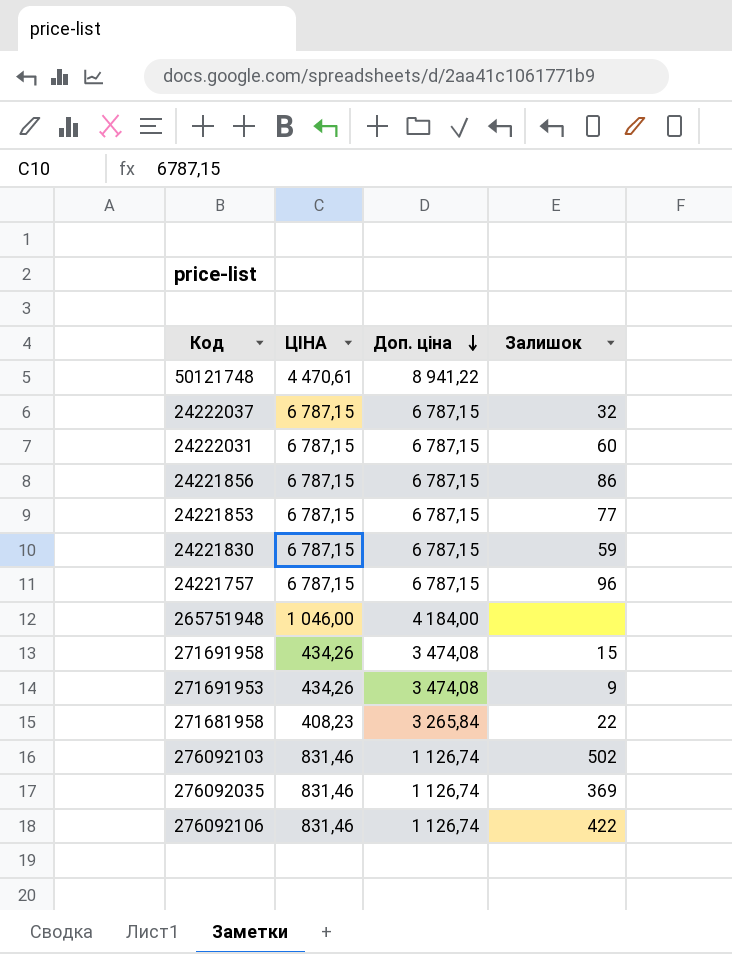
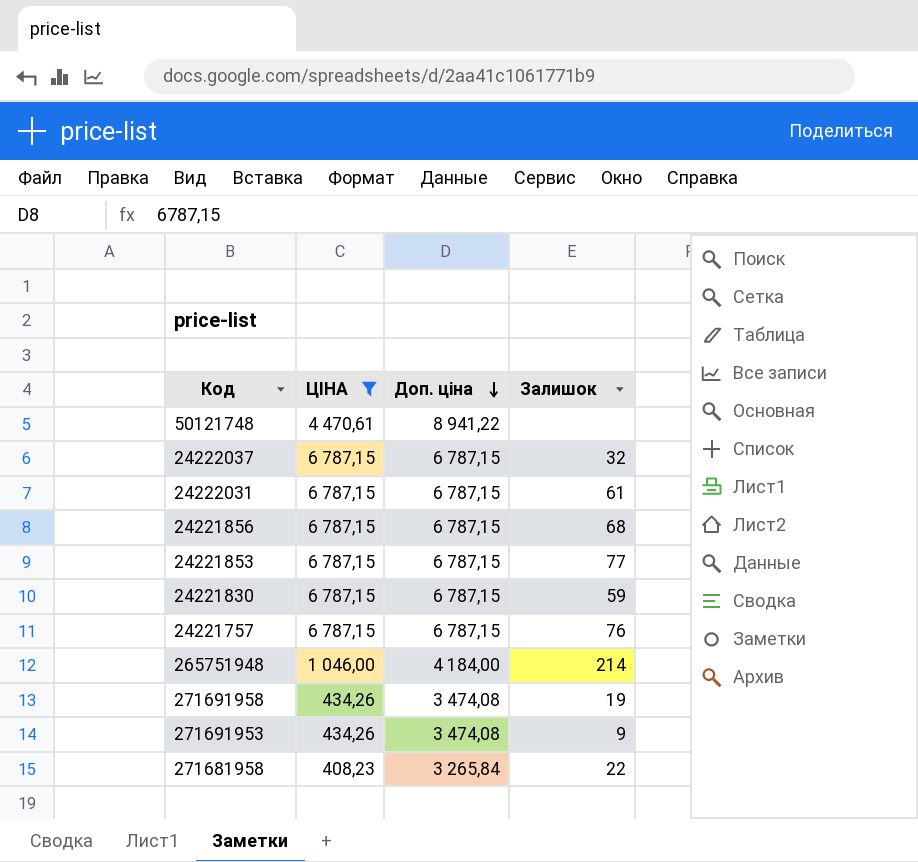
filter: none -> ЦІНА != 831,46
24222031 | Залишок: 60 -> 61
24221856 | Залишок: 86 -> 68
24221757 | Залишок: 96 -> 76
265751948 | Залишок: none -> 214
271691958 | Залишок: 15 -> 19

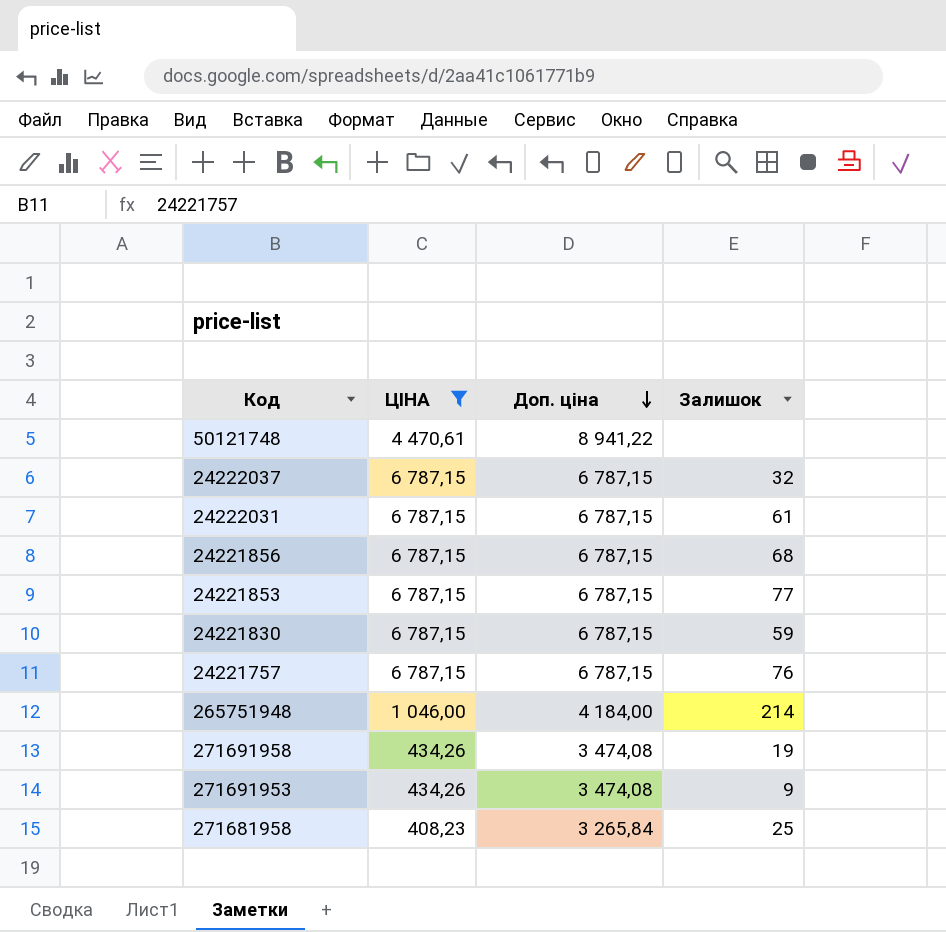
271681958 | Залишок: 22 -> 25

